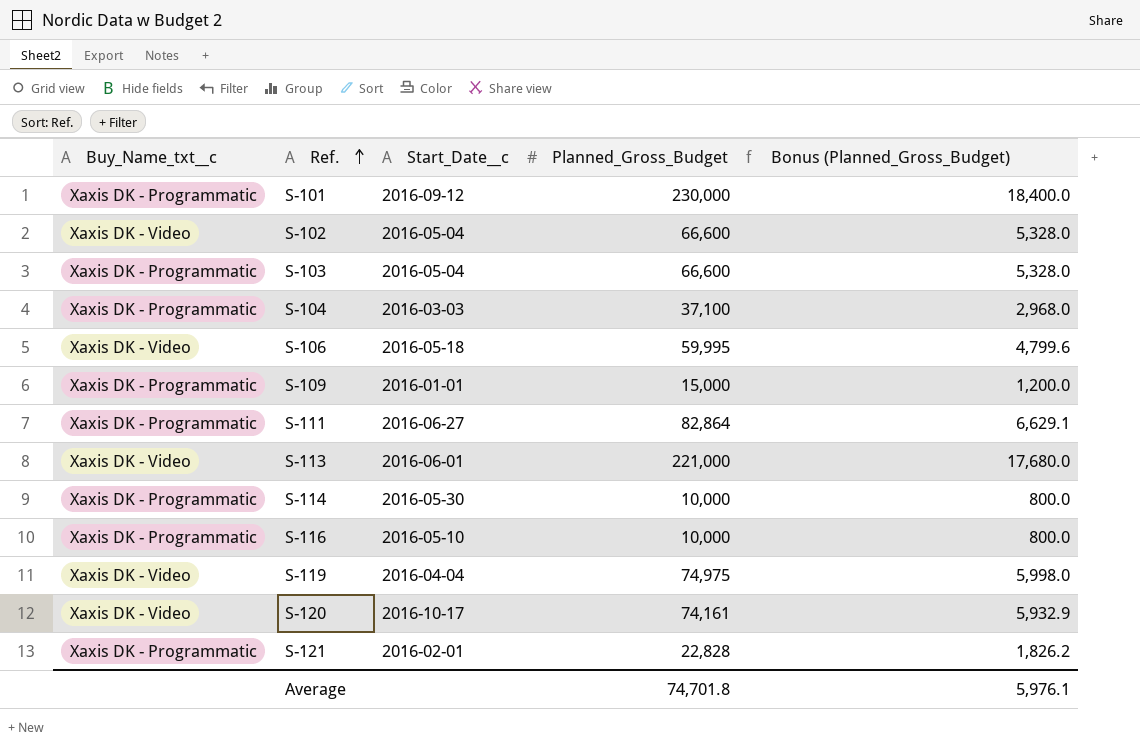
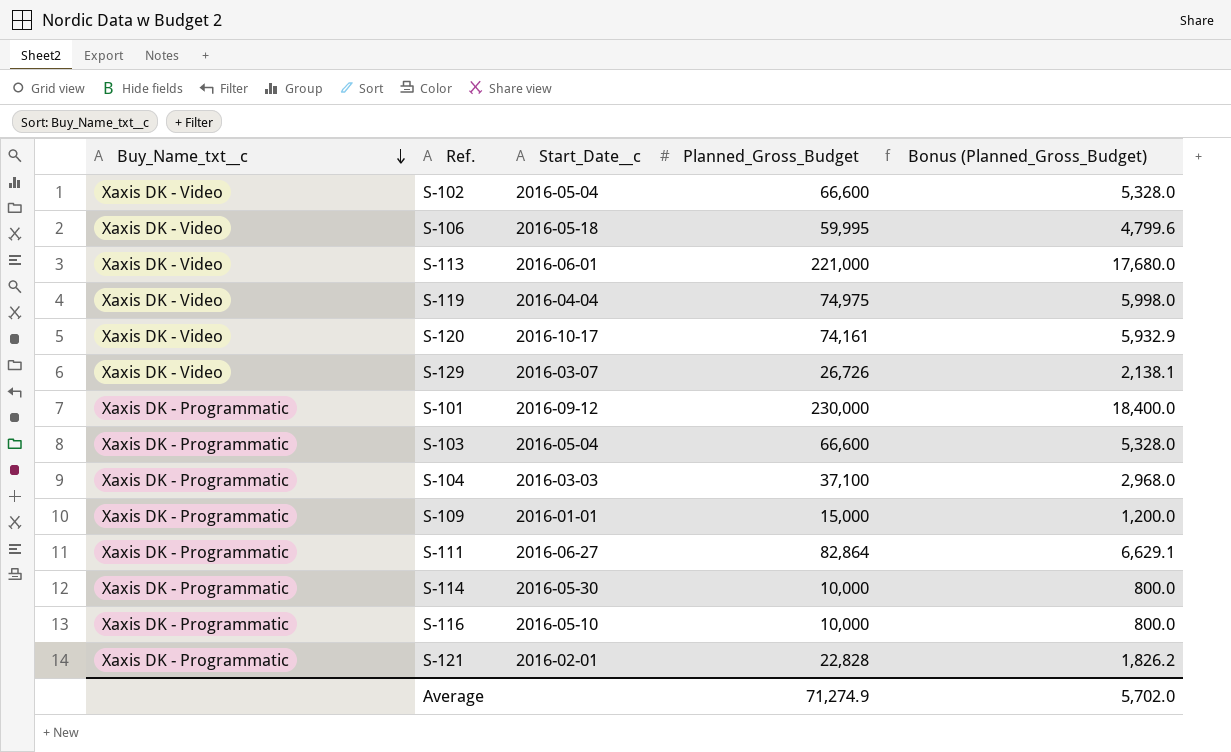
row order: Ref. ascending -> Buy_Name_txt__c descending
row S-129: none -> Xaxis DK - Video | 2016-03-07 | 26,726 | 2,138.1
Average | Planned_Gross_Budget: 74,701.8 -> 71,274.9
Average | Bonus (Planned_Gross_Budget): 5,976.1 -> 5,702.0

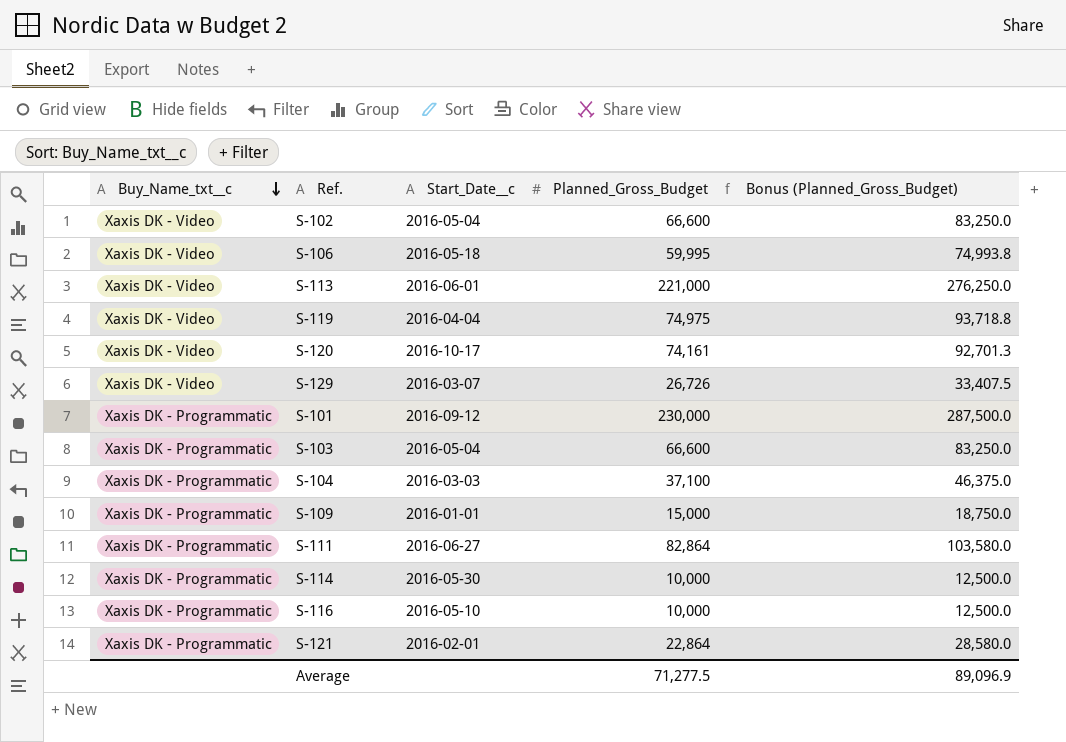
column Bonus (Planned_Gross_Budget) | formula: [Planned_Gross_Budget] * 0.08 -> [Planned_Gross_Budget] * 1.25
S-121 | Planned_Gross_Budget: 22,828 -> 22,864
Average | Planned_Gross_Budget: 71,274.9 -> 71,277.5
Average | Bonus (Planned_Gross_Budget): 5,702.0 -> 89,096.9

